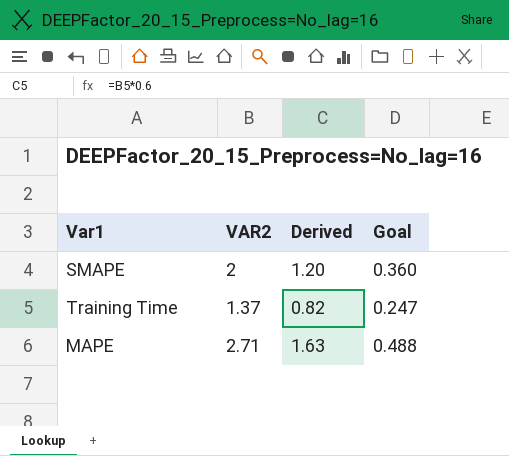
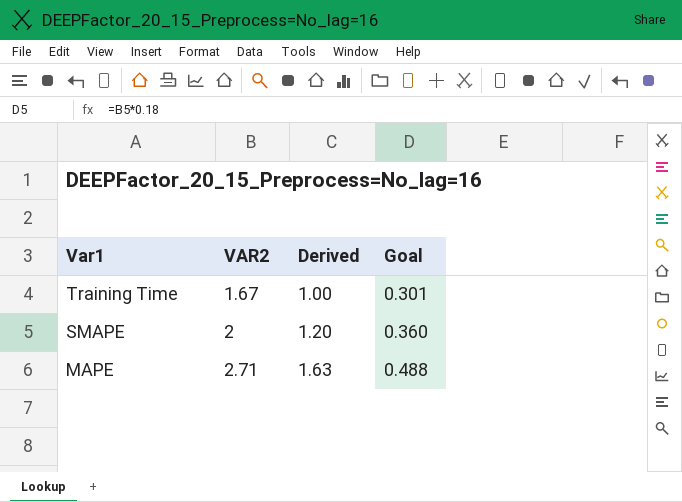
row order: none -> Var1 descending
Training Time | VAR2: 1.37 -> 1.67
Training Time | Derived: 0.82 -> 1.00
Training Time | Goal: 0.247 -> 0.301

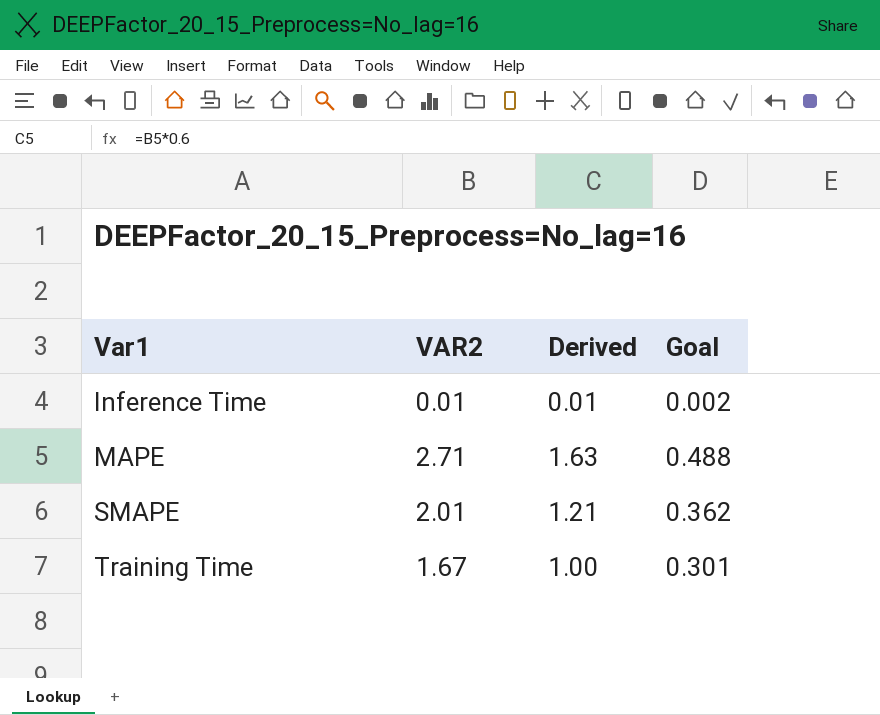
row order: Var1 descending -> Var1 ascending
row Inference Time: none -> 0.01 | 0.01 | 0.002
SMAPE | VAR2: 2 -> 2.01
SMAPE | Derived: 1.20 -> 1.21
SMAPE | Goal: 0.360 -> 0.362

